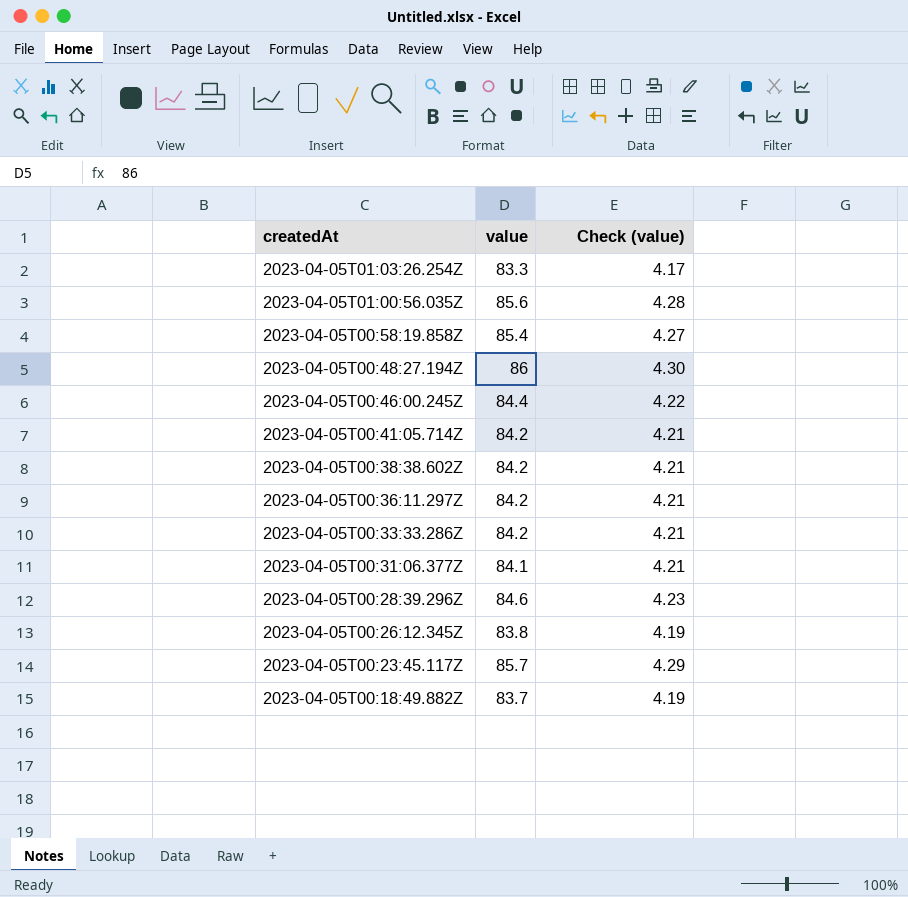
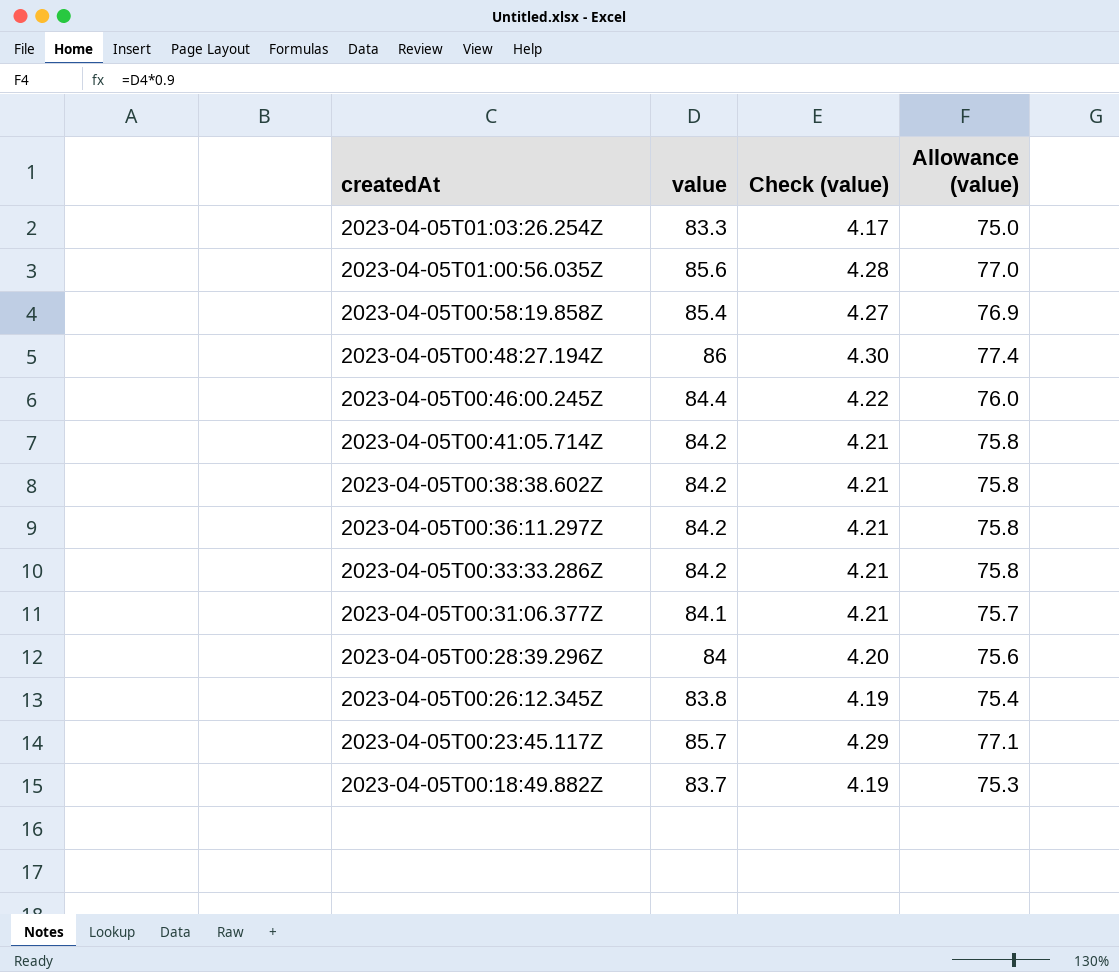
column Allowance (value) | formula: none -> [value] * 0.9
2023-04-05T00:28:39.296Z | value: 84.6 -> 84
2023-04-05T00:28:39.296Z | Check (value): 4.23 -> 4.20

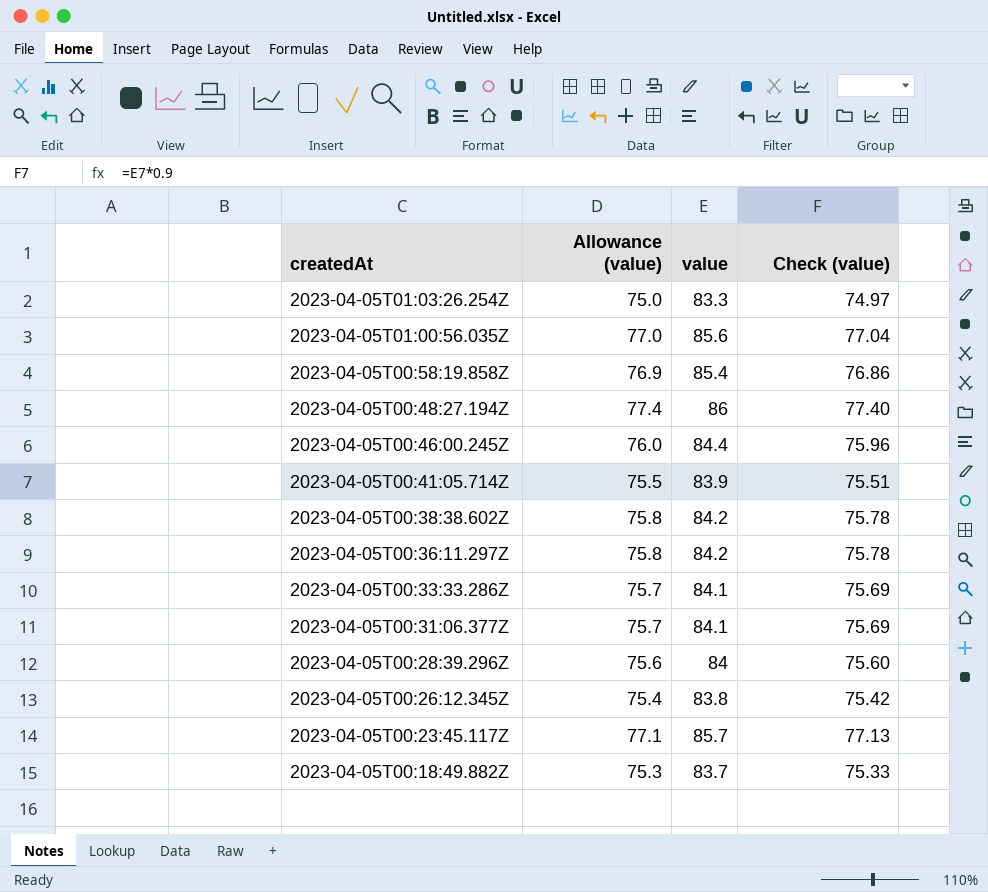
column Allowance (value) | position: 4 -> 2
column Check (value) | formula: [value] * 0.05 -> [value] * 0.9
2023-04-05T00:41:05.714Z | Allowance (value): 75.8 -> 75.5
2023-04-05T00:41:05.714Z | value: 84.2 -> 83.9
2023-04-05T00:33:33.286Z | Allowance (value): 75.8 -> 75.7
2023-04-05T00:33:33.286Z | value: 84.2 -> 84.1

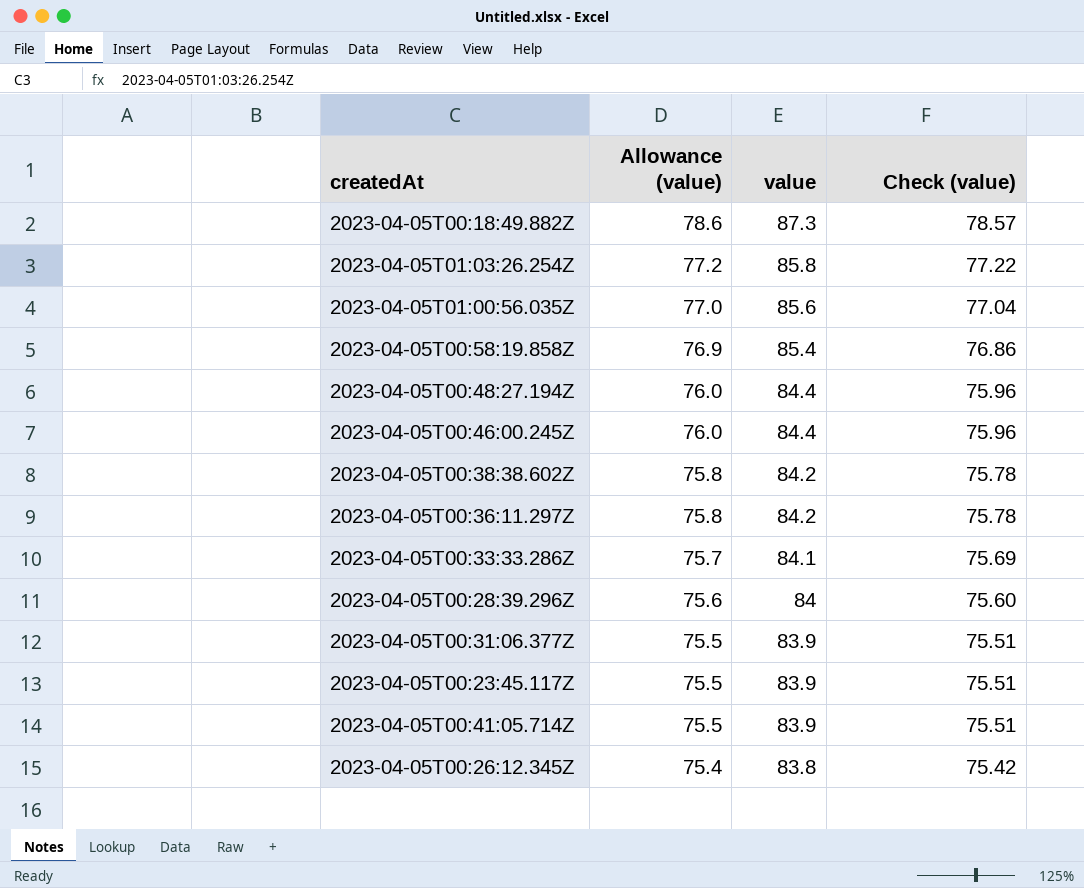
row order: createdAt descending -> Allowance (value) descending
2023-04-05T00:18:49.882Z | Allowance (value): 75.3 -> 78.6
2023-04-05T00:18:49.882Z | value: 83.7 -> 87.3
2023-04-05T00:18:49.882Z | Check (value): 75.33 -> 78.57
2023-04-05T01:03:26.254Z | Allowance (value): 75.0 -> 77.2
2023-04-05T01:03:26.254Z | value: 83.3 -> 85.8
2023-04-05T01:03:26.254Z | Check (value): 74.97 -> 77.22
2023-04-05T00:48:27.194Z | Allowance (value): 77.4 -> 76.0
2023-04-05T00:48:27.194Z | value: 86 -> 84.4
2023-04-05T00:48:27.194Z | Check (value): 77.40 -> 75.96
2023-04-05T00:31:06.377Z | Allowance (value): 75.7 -> 75.5
2023-04-05T00:31:06.377Z | value: 84.1 -> 83.9
2023-04-05T00:31:06.377Z | Check (value): 75.69 -> 75.51
2023-04-05T00:23:45.117Z | Allowance (value): 77.1 -> 75.5
2023-04-05T00:23:45.117Z | value: 85.7 -> 83.9
2023-04-05T00:23:45.117Z | Check (value): 77.13 -> 75.51

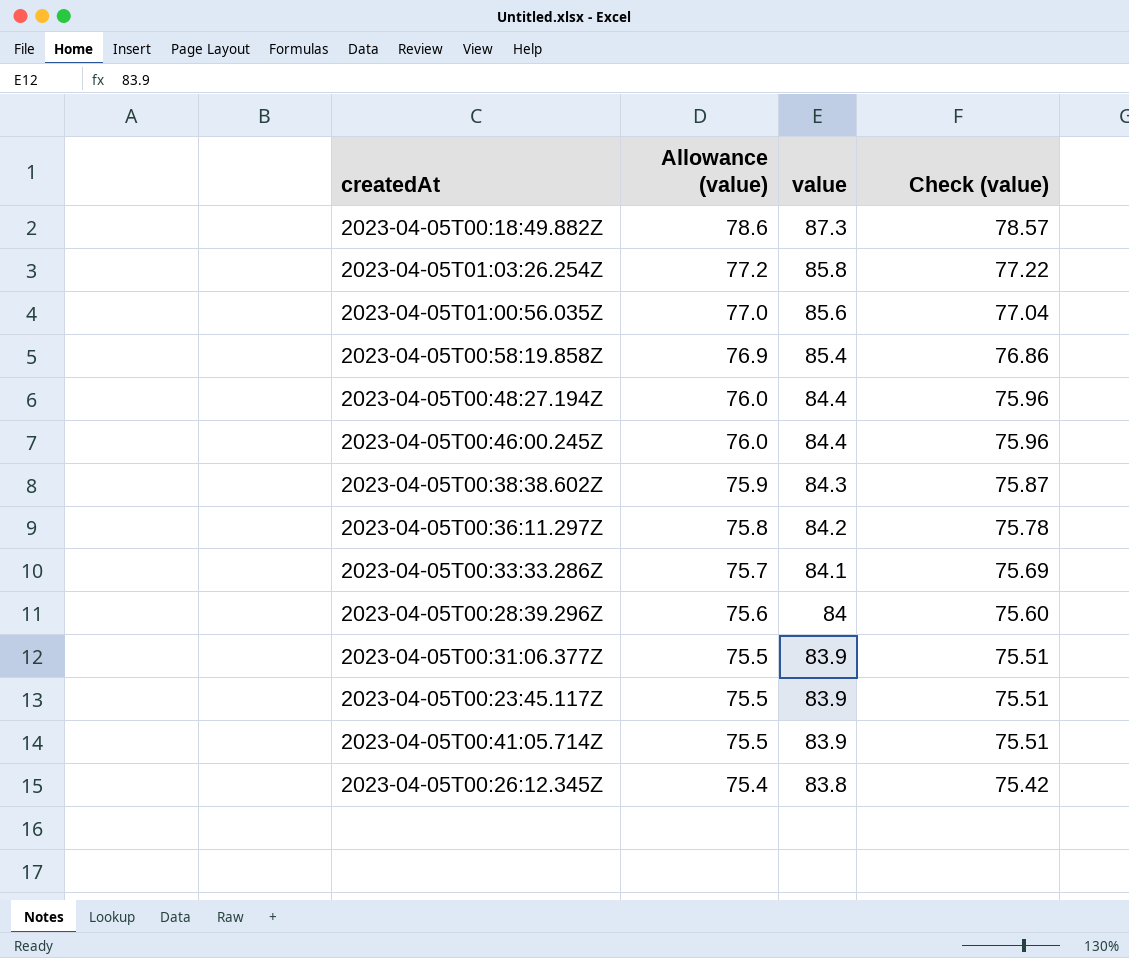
2023-04-05T00:38:38.602Z | Allowance (value): 75.8 -> 75.9
2023-04-05T00:38:38.602Z | value: 84.2 -> 84.3
2023-04-05T00:38:38.602Z | Check (value): 75.78 -> 75.87

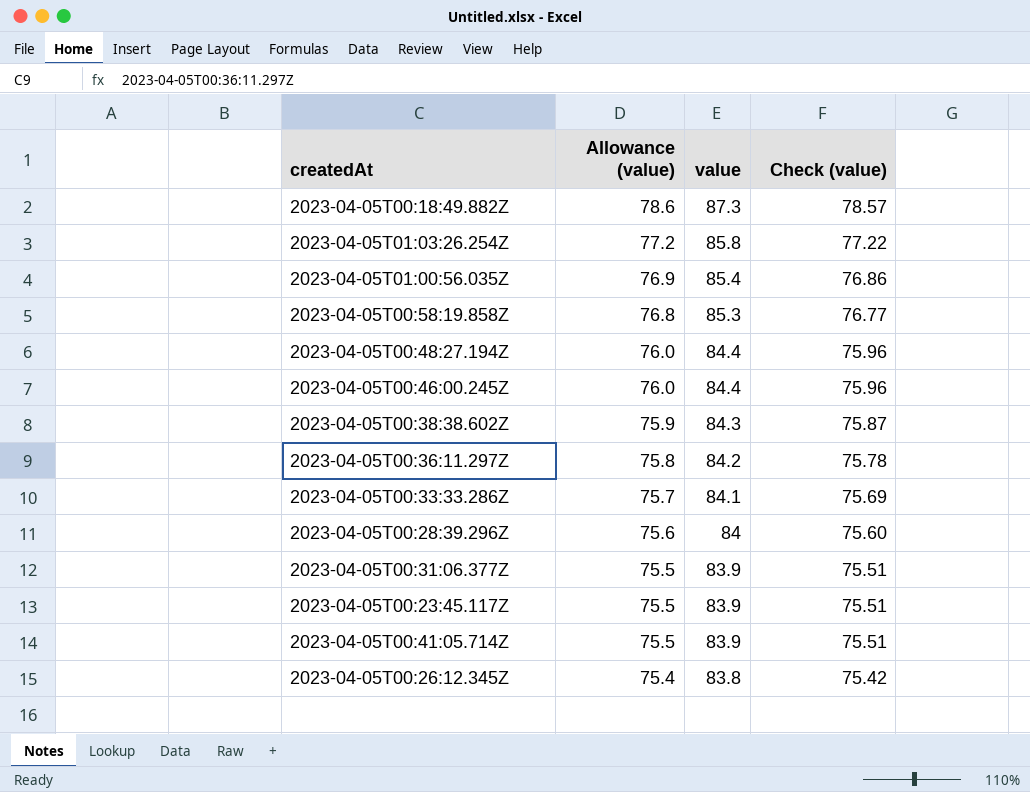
2023-04-05T01:00:56.035Z | Allowance (value): 77.0 -> 76.9
2023-04-05T01:00:56.035Z | value: 85.6 -> 85.4
2023-04-05T01:00:56.035Z | Check (value): 77.04 -> 76.86
2023-04-05T00:58:19.858Z | Allowance (value): 76.9 -> 76.8
2023-04-05T00:58:19.858Z | value: 85.4 -> 85.3
2023-04-05T00:58:19.858Z | Check (value): 76.86 -> 76.77

